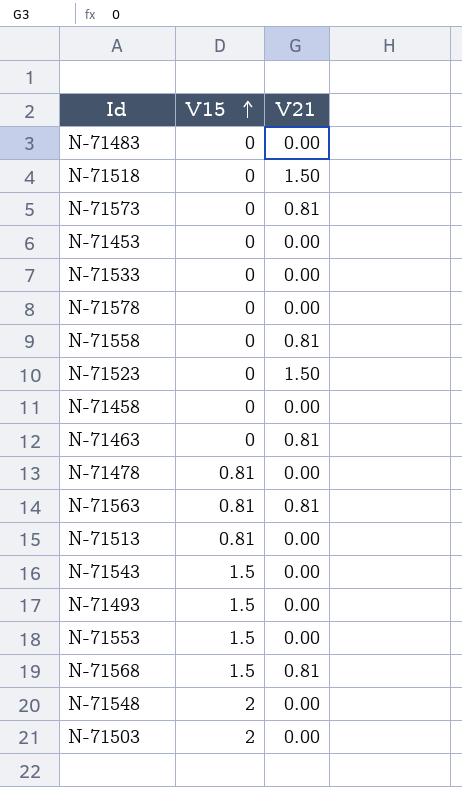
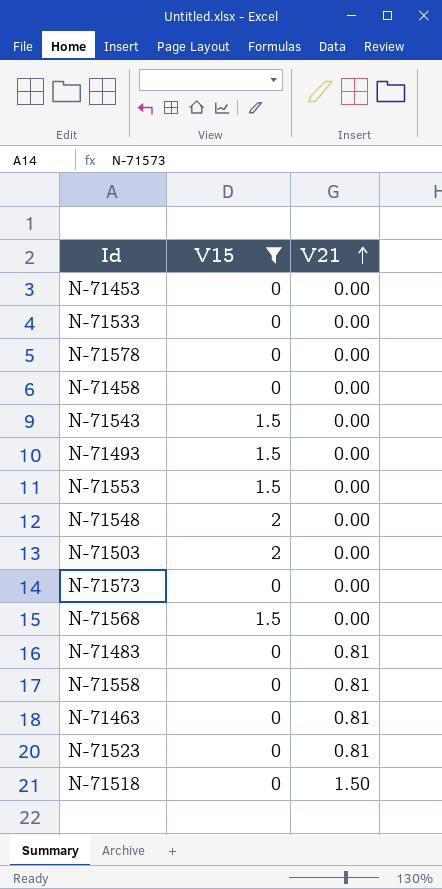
filter: none -> V15 != 0.81
row order: V15 ascending -> V21 ascending
N-71573 | V21: 0.81 -> 0.00
N-71568 | V21: 0.81 -> 0.00
N-71483 | V21: 0.00 -> 0.81
N-71523 | V21: 1.50 -> 0.81

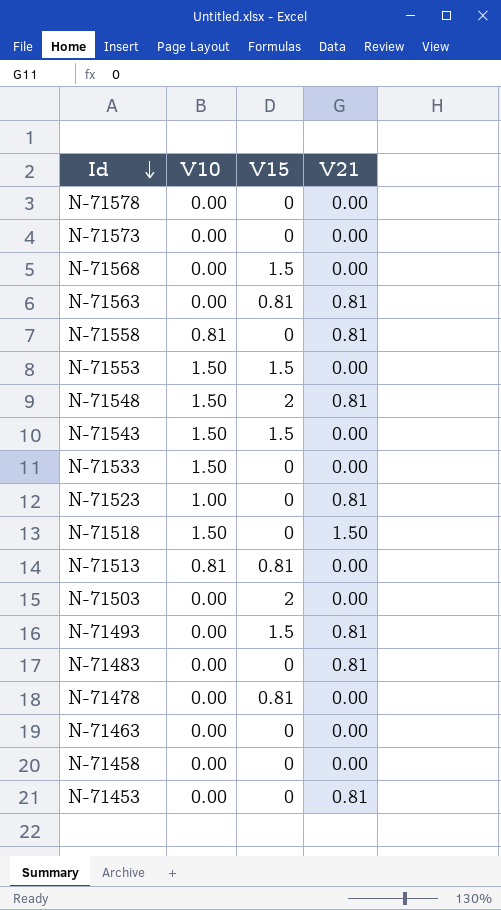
filter: V15 != 0.81 -> none
row order: V21 ascending -> Id descending
column V10 | position: none -> 2
N-71548 | V21: 0.00 -> 0.81
N-71493 | V21: 0.00 -> 0.81
N-71463 | V21: 0.81 -> 0.00
N-71453 | V21: 0.00 -> 0.81

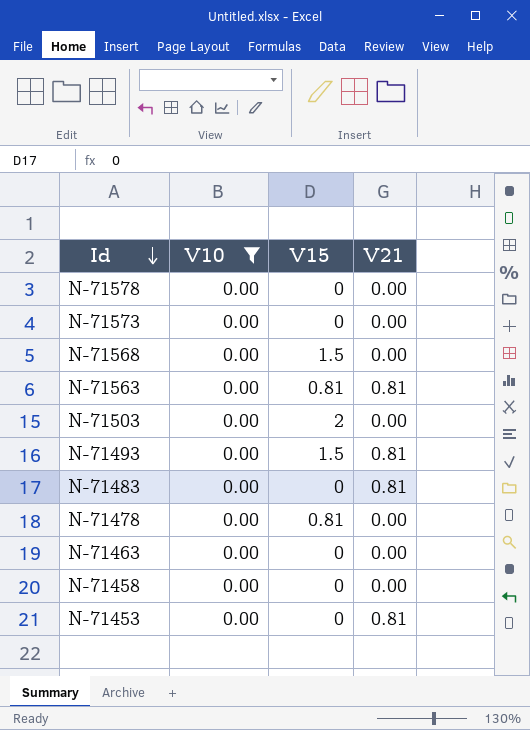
filter: none -> V10 = 0.00

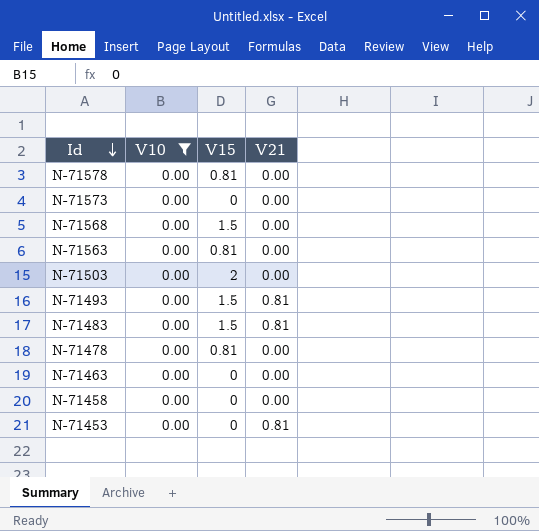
N-71578 | V15: 0 -> 0.81
N-71563 | V21: 0.81 -> 0.00
N-71483 | V15: 0 -> 1.5

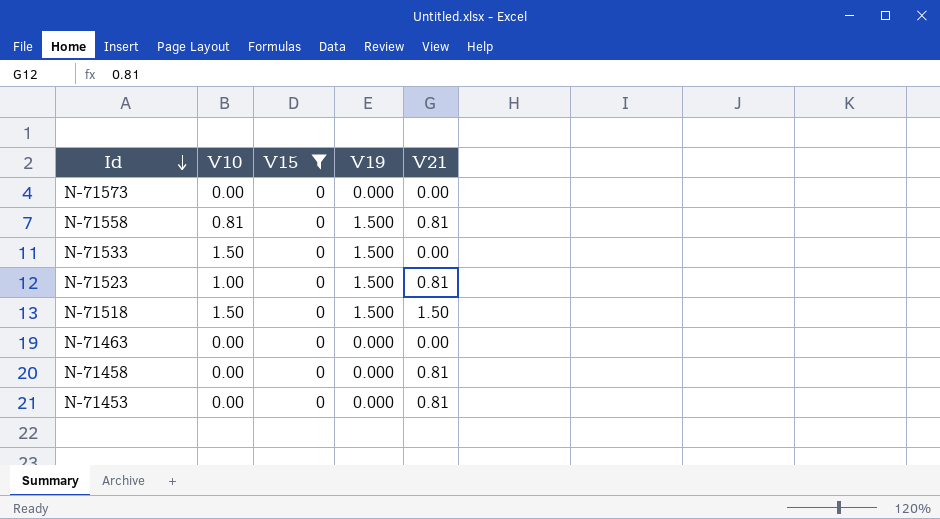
filter: V10 = 0.00 -> V15 = 0
column V19 | position: none -> 4
N-71458 | V21: 0.00 -> 0.81

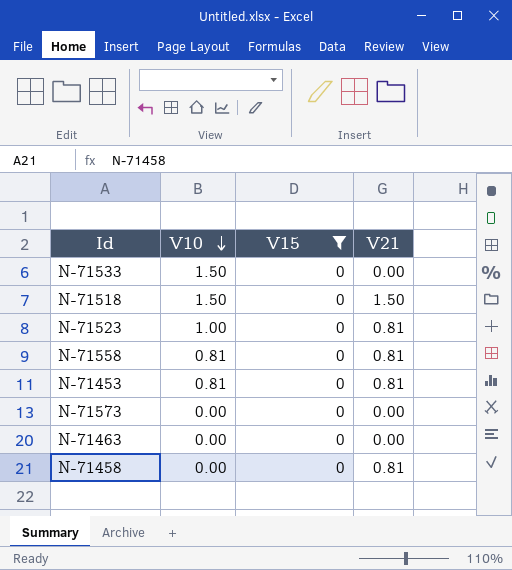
row order: Id descending -> V10 descending
column V19 | position: 4 -> none
N-71453 | V10: 0.00 -> 0.81

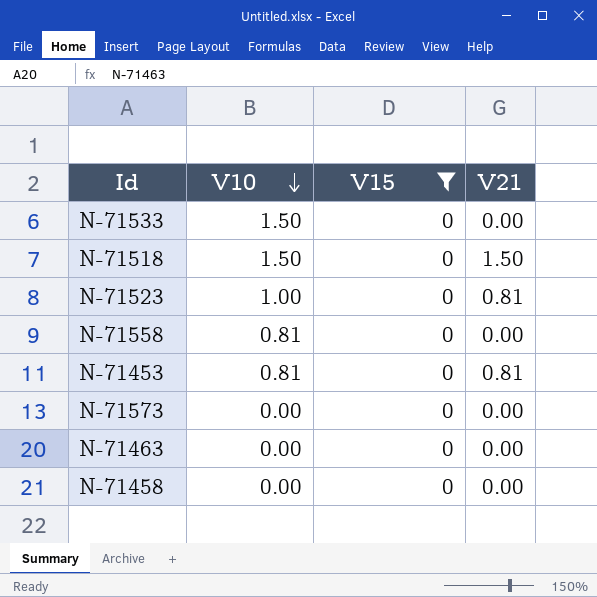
N-71558 | V21: 0.81 -> 0.00
N-71458 | V21: 0.81 -> 0.00

